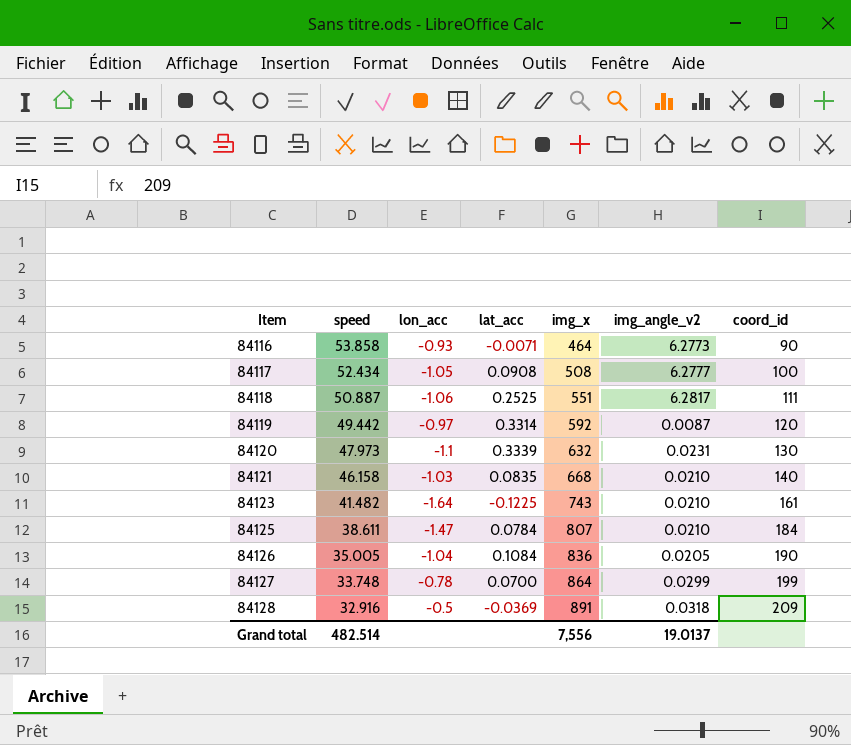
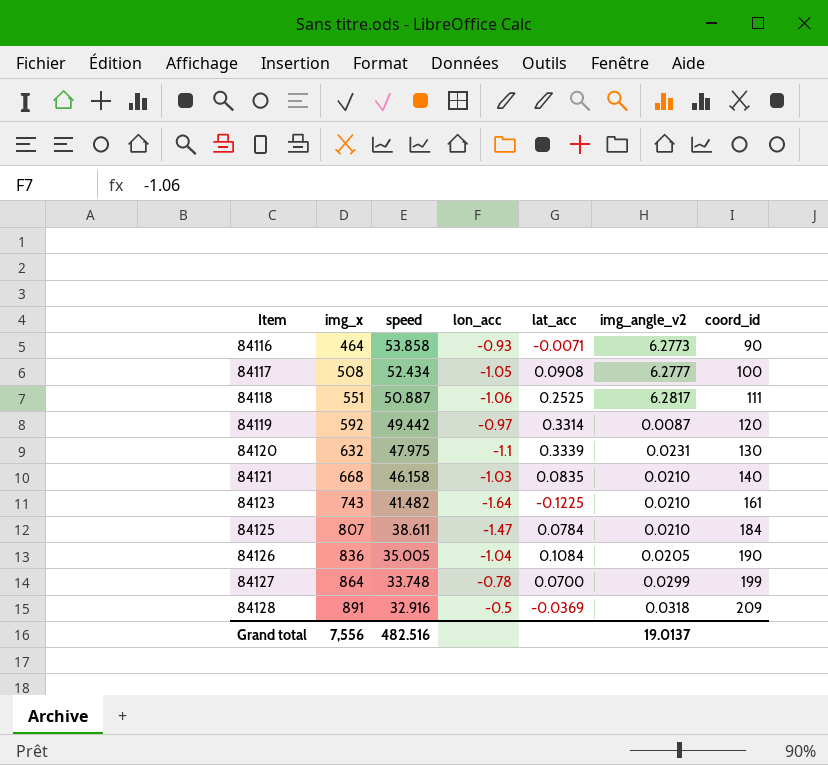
column img_x | position: 5 -> 2
84120 | speed: 47.973 -> 47.975
Grand total | speed: 482.514 -> 482.516

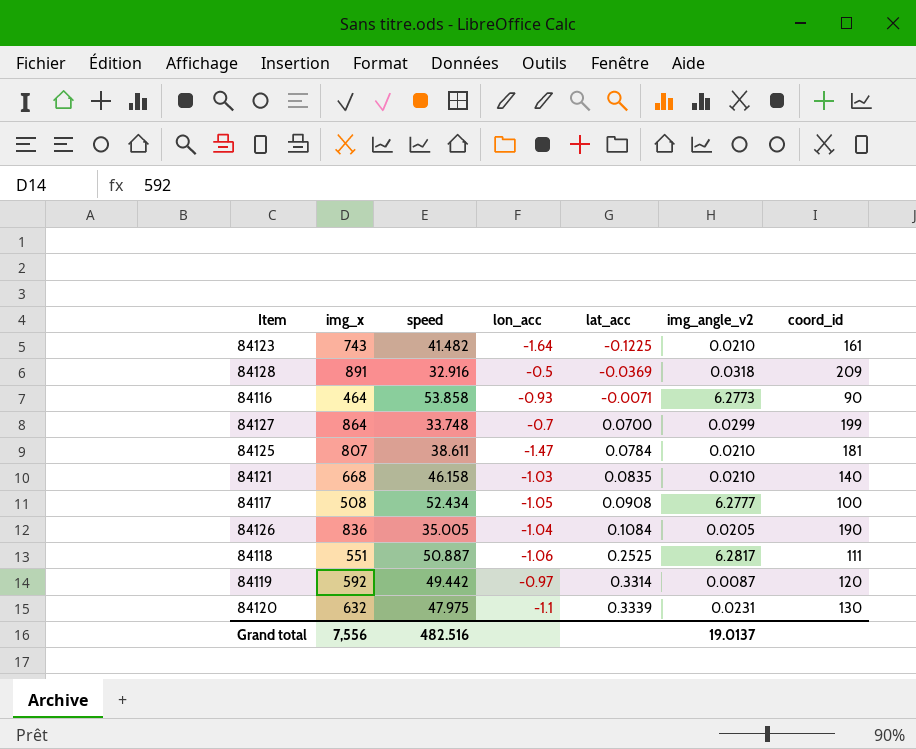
row order: Item ascending -> lat_acc ascending
84127 | lon_acc: -0.78 -> -0.7
84125 | coord_id: 184 -> 181

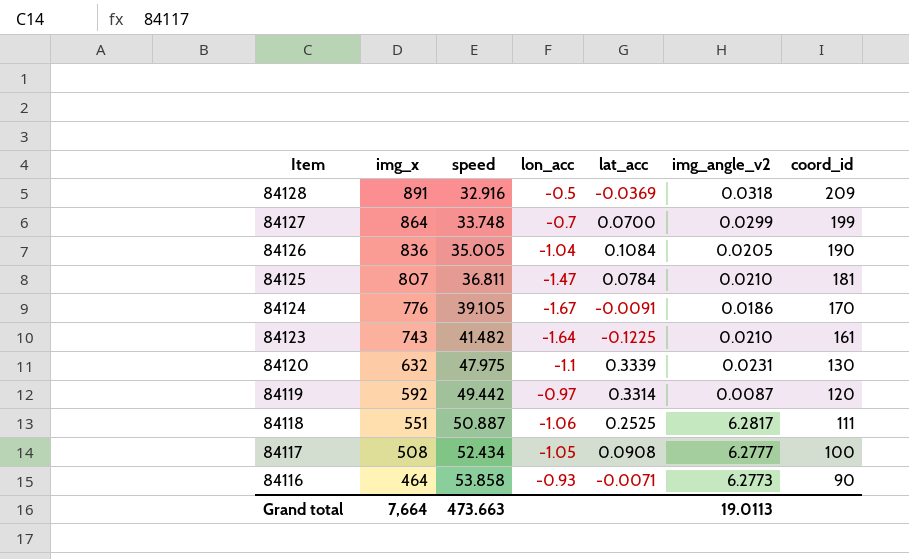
row order: lat_acc ascending -> Item descending
row 84121: 668 | 46.158 | -1.03 | 0.0835 | 0.0210 | 140 -> none
84125 | speed: 38.611 -> 36.811
row 84124: none -> 776 | 39.105 | -1.67 | -0.0091 | 0.0186 | 170
Grand total | img_x: 7,556 -> 7,664
Grand total | speed: 482.516 -> 473.663
Grand total | img_angle_v2: 19.0137 -> 19.0113

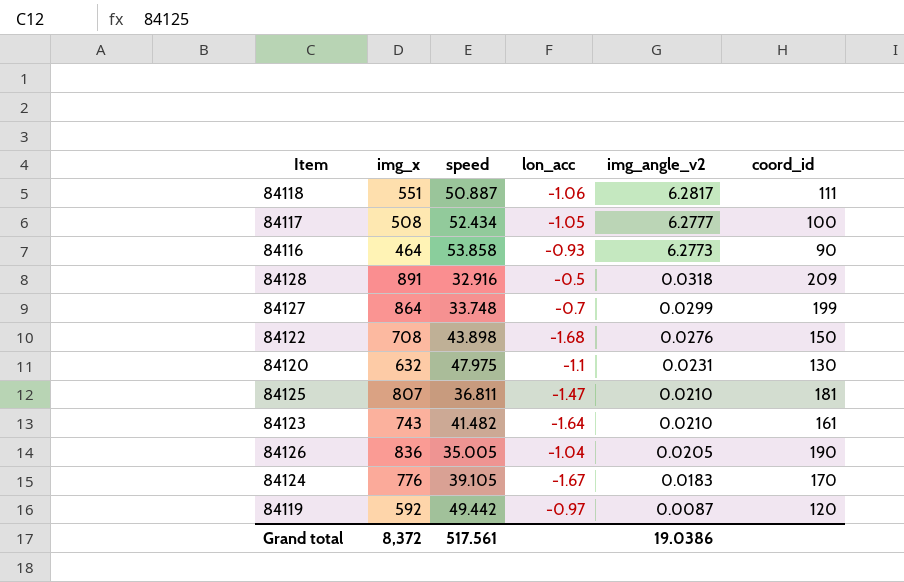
row order: Item descending -> img_angle_v2 descending
column lat_acc | position: 5 -> none
row 84122: none -> 708 | 43.898 | -1.68 | 0.0276 | 150
84124 | img_angle_v2: 0.0186 -> 0.0183
Grand total | img_x: 7,664 -> 8,372
Grand total | speed: 473.663 -> 517.561
Grand total | img_angle_v2: 19.0113 -> 19.0386

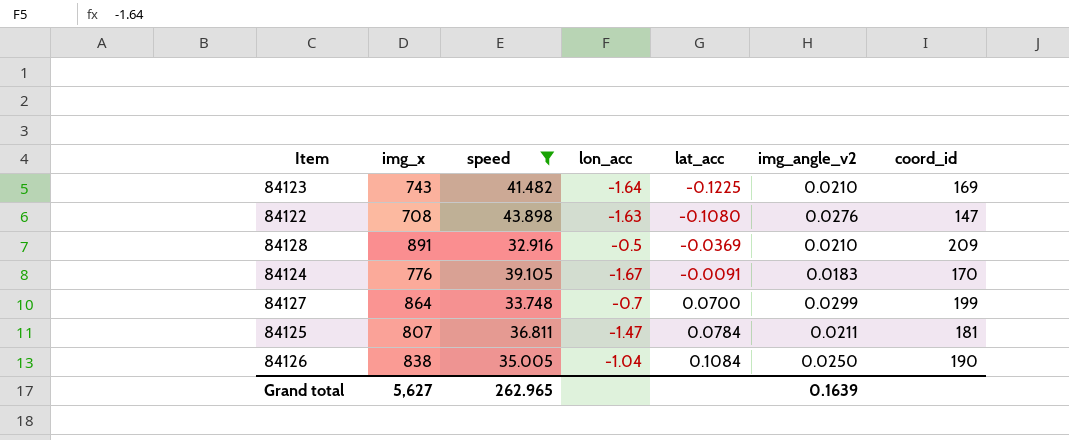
filter: none -> speed <= 43.898
row order: img_angle_v2 descending -> lat_acc ascending
column lat_acc | position: none -> 5
84123 | coord_id: 161 -> 169
84122 | lon_acc: -1.68 -> -1.63
84122 | coord_id: 150 -> 147
84128 | img_angle_v2: 0.0318 -> 0.0210
84125 | img_angle_v2: 0.0210 -> 0.0211
84126 | img_x: 836 -> 838
84126 | img_angle_v2: 0.0205 -> 0.0250
Grand total | img_x: 8,372 -> 5,627
Grand total | speed: 517.561 -> 262.965
Grand total | img_angle_v2: 19.0386 -> 0.1639

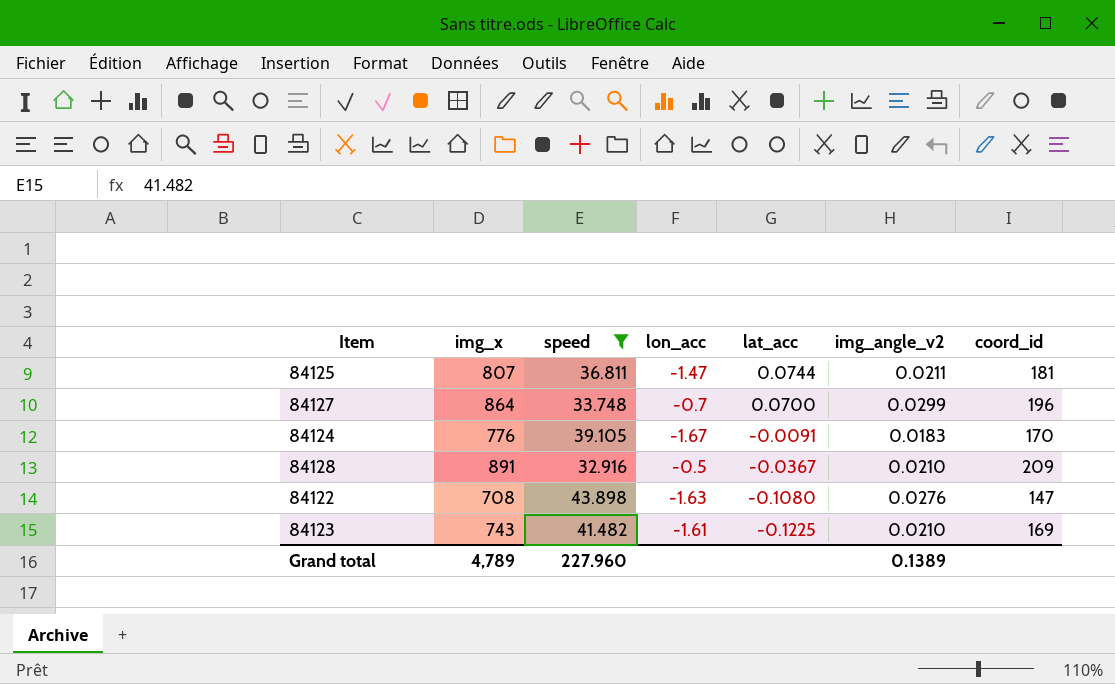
row order: lat_acc ascending -> lat_acc descending
row 84126: 838 | 35.005 | -1.04 | 0.1084 | 0.0250 | 190 -> none
84125 | lat_acc: 0.0784 -> 0.0744
84127 | coord_id: 199 -> 196
84128 | lat_acc: -0.0369 -> -0.0367
84123 | lon_acc: -1.64 -> -1.61
Grand total | img_x: 5,627 -> 4,789
Grand total | speed: 262.965 -> 227.960
Grand total | img_angle_v2: 0.1639 -> 0.1389

